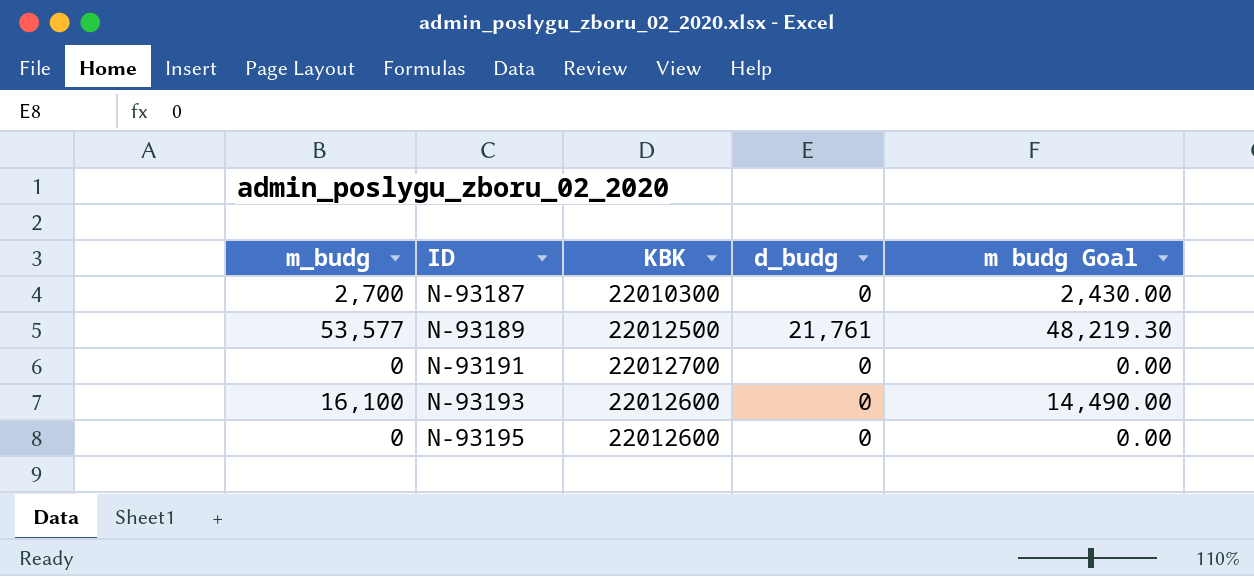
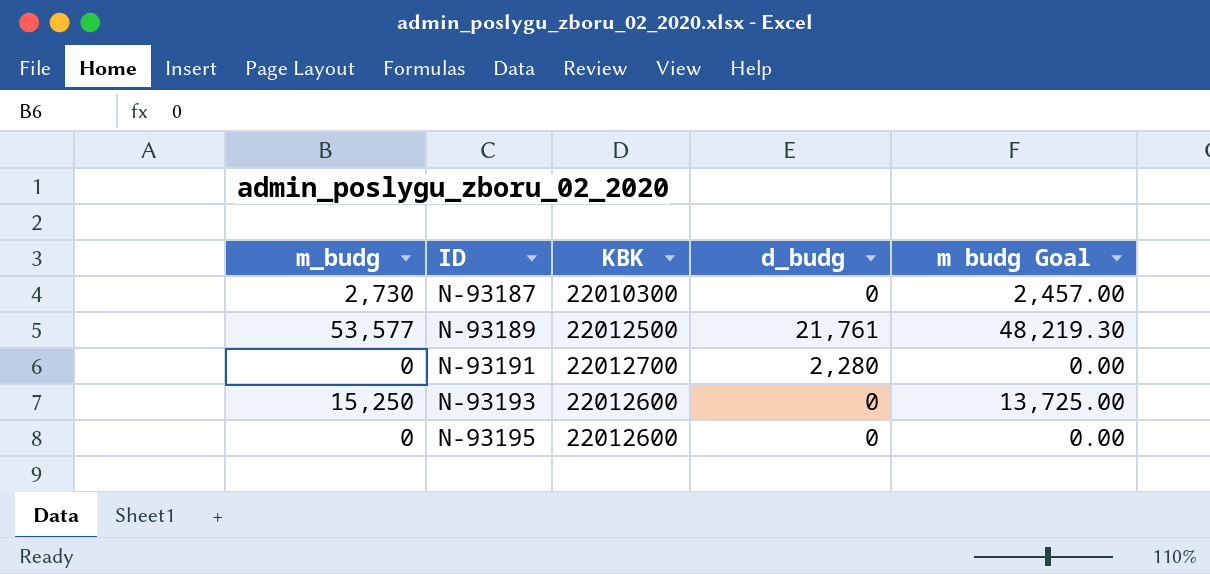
N-93187 | m_budg: 2,700 -> 2,730
N-93187 | m budg Goal: 2,430.00 -> 2,457.00
N-93191 | d_budg: 0 -> 2,280
N-93193 | m_budg: 16,100 -> 15,250
N-93193 | m budg Goal: 14,490.00 -> 13,725.00

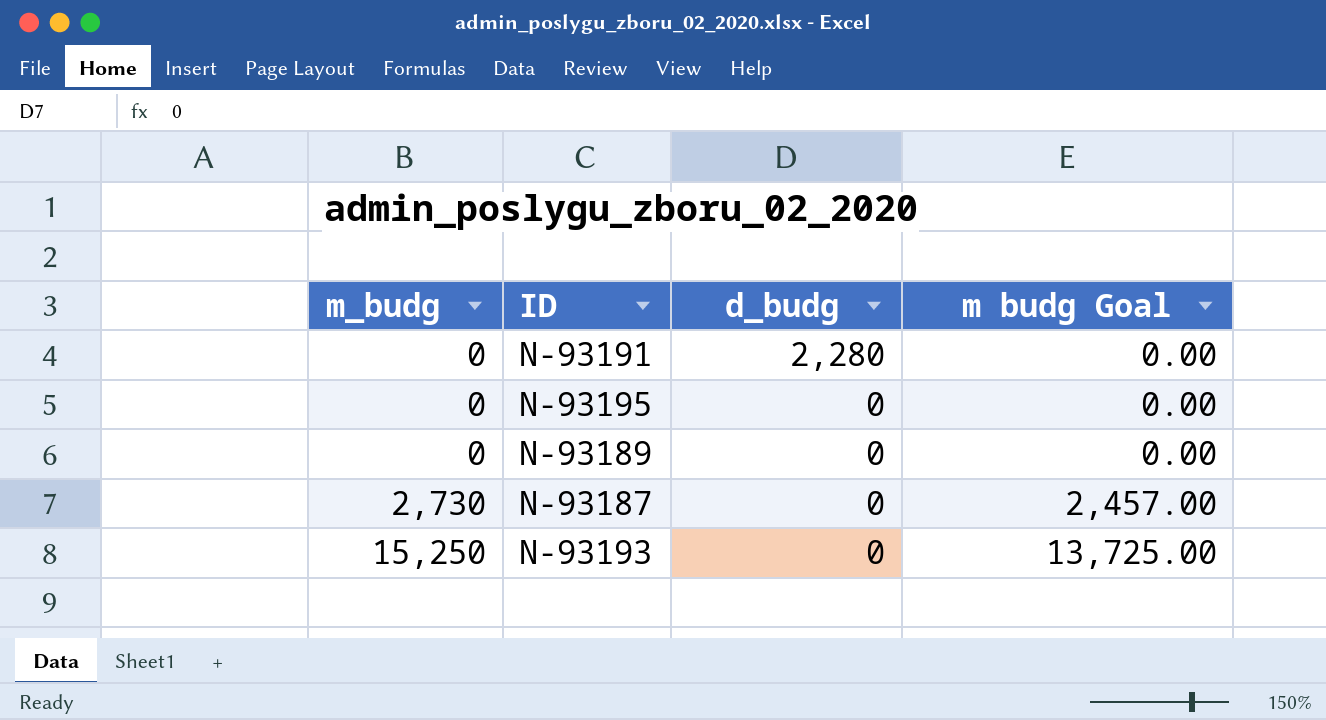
row order: ID ascending -> m_budg ascending
column KBK | position: 3 -> none
N-93189 | m_budg: 53,577 -> 0
N-93189 | d_budg: 21,761 -> 0
N-93189 | m budg Goal: 48,219.30 -> 0.00

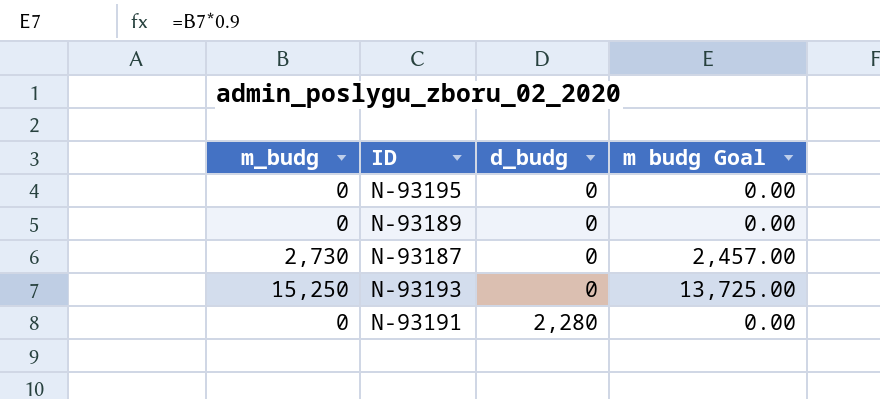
row order: m_budg ascending -> d_budg ascending

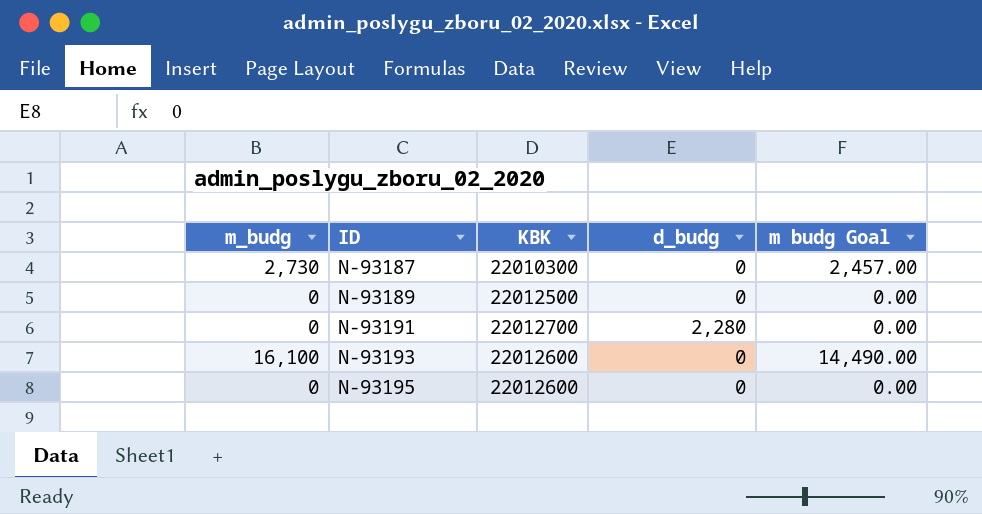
row order: d_budg ascending -> ID ascending
column KBK | position: none -> 3
N-93193 | m_budg: 15,250 -> 16,100
N-93193 | m budg Goal: 13,725.00 -> 14,490.00

